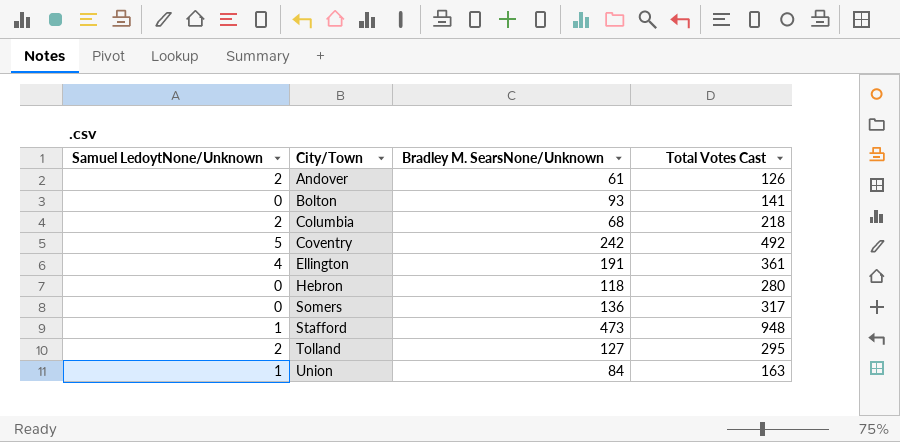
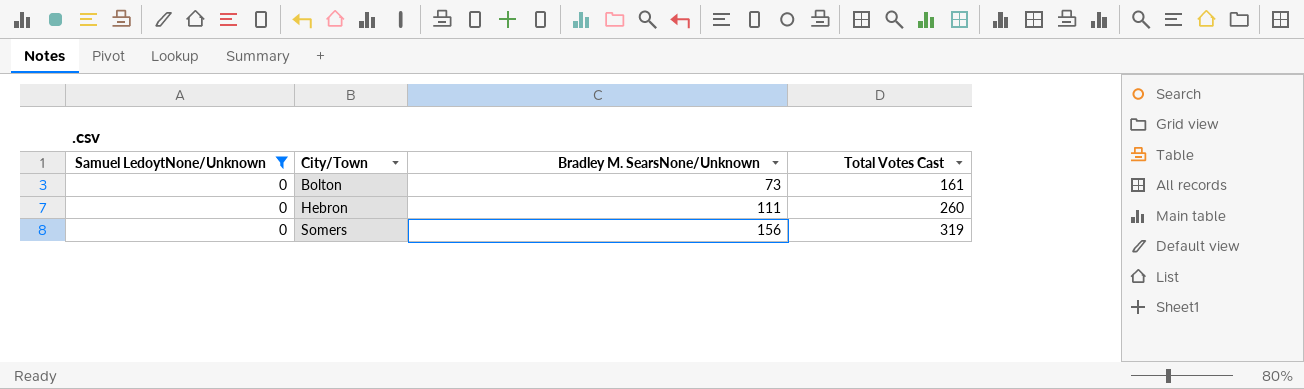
filter: none -> Samuel LedoytNone/Unknown = 0
Bolton | Bradley M. SearsNone/Unknown: 93 -> 73
Bolton | Total Votes Cast: 141 -> 161
Hebron | Bradley M. SearsNone/Unknown: 118 -> 111
Hebron | Total Votes Cast: 280 -> 260
Somers | Bradley M. SearsNone/Unknown: 136 -> 156
Somers | Total Votes Cast: 317 -> 319

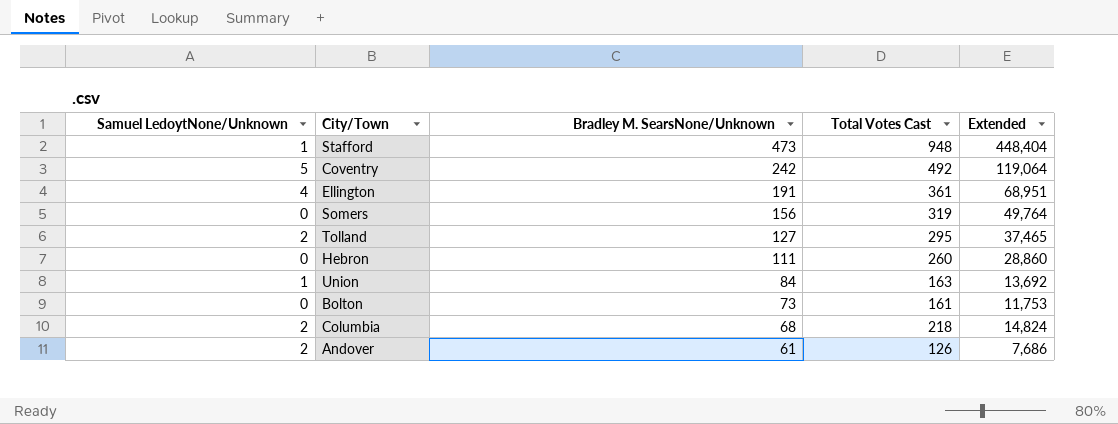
filter: Samuel LedoytNone/Unknown = 0 -> none
row order: City/Town ascending -> Bradley M. SearsNone/Unknown descending
column Extended | formula: none -> [Bradley M. SearsNone/Unknown] * [Total Votes Cast]

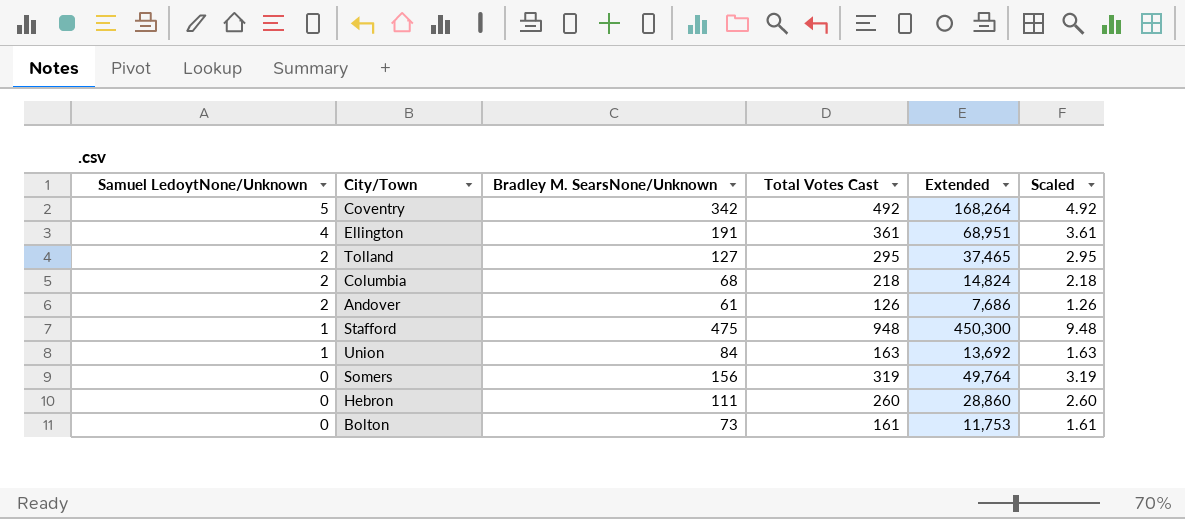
row order: Bradley M. SearsNone/Unknown descending -> Samuel LedoytNone/Unknown descending
column Scaled | formula: none -> [Total Votes Cast] * 0.01
Coventry | Bradley M. SearsNone/Unknown: 242 -> 342
Coventry | Extended: 119,064 -> 168,264
Stafford | Bradley M. SearsNone/Unknown: 473 -> 475
Stafford | Extended: 448,404 -> 450,300

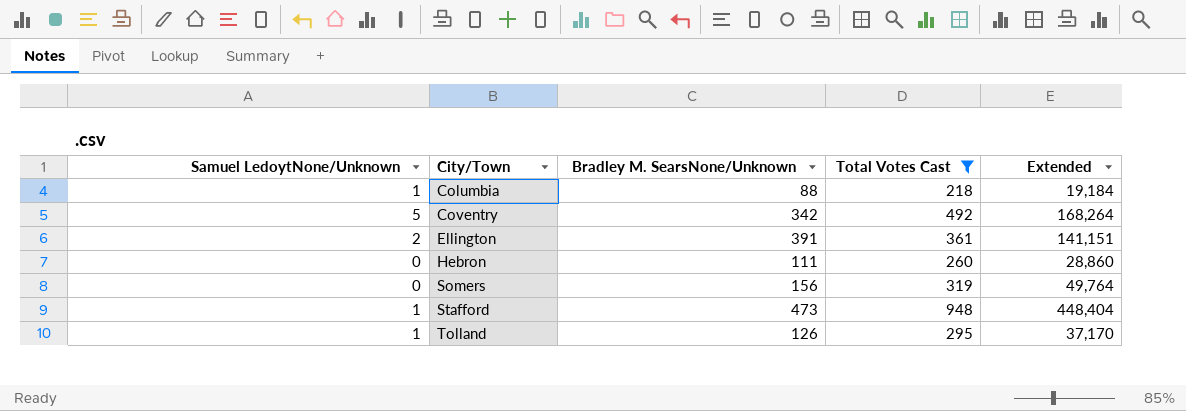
filter: none -> Total Votes Cast >= 218
row order: Samuel LedoytNone/Unknown descending -> City/Town ascending
column Scaled | formula: [Total Votes Cast] * 0.01 -> none
Columbia | Samuel LedoytNone/Unknown: 2 -> 1
Columbia | Bradley M. SearsNone/Unknown: 68 -> 88
Columbia | Extended: 14,824 -> 19,184
Ellington | Samuel LedoytNone/Unknown: 4 -> 2
Ellington | Bradley M. SearsNone/Unknown: 191 -> 391
Ellington | Extended: 68,951 -> 141,151
Stafford | Bradley M. SearsNone/Unknown: 475 -> 473
Stafford | Extended: 450,300 -> 448,404
Tolland | Samuel LedoytNone/Unknown: 2 -> 1
Tolland | Bradley M. SearsNone/Unknown: 127 -> 126
Tolland | Extended: 37,465 -> 37,170

